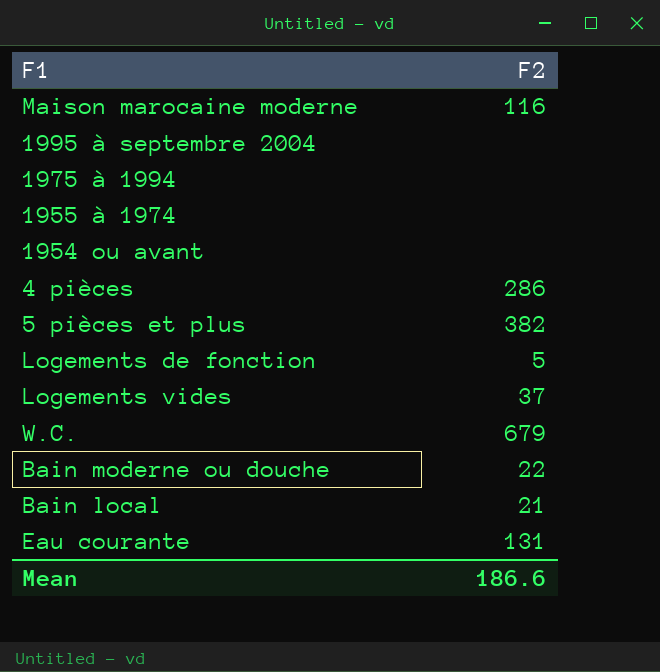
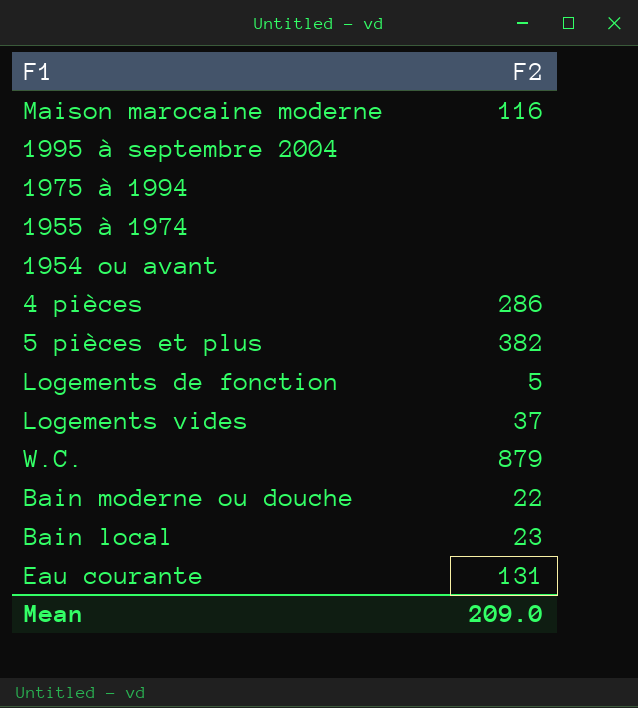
W.C. | F2: 679 -> 879
Bain local | F2: 21 -> 23
Mean | F2: 186.6 -> 209.0

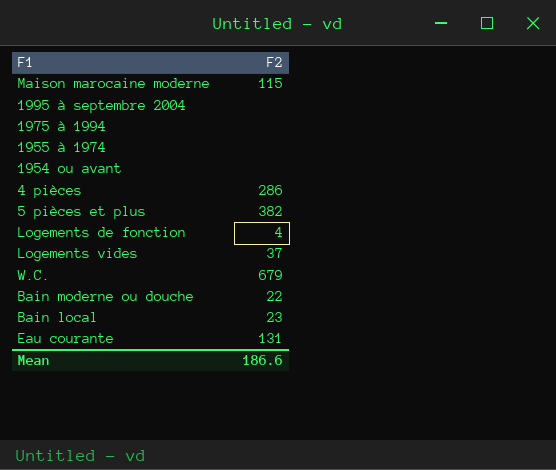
Maison marocaine moderne | F2: 116 -> 115
Logements de fonction | F2: 5 -> 4
W.C. | F2: 879 -> 679
Mean | F2: 209.0 -> 186.6

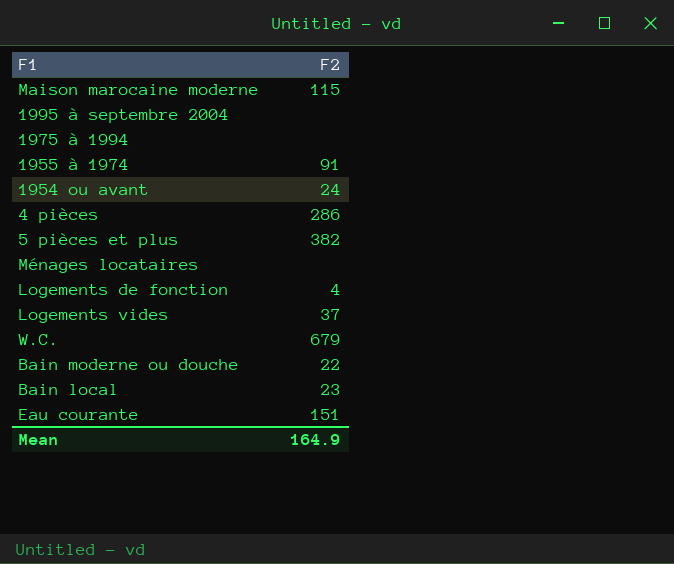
1955 à 1974 | F2: none -> 91
1954 ou avant | F2: none -> 24
row Ménages locataires: none -> none
Eau courante | F2: 131 -> 151
Mean | F2: 186.6 -> 164.9

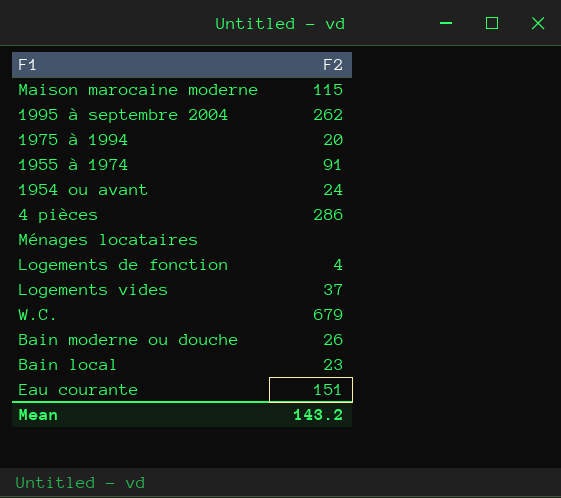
row 5 pièces et plus: 382 -> none
1995 à septembre 2004 | F2: none -> 262
1975 à 1994 | F2: none -> 20
Bain moderne ou douche | F2: 22 -> 26
Mean | F2: 164.9 -> 143.2

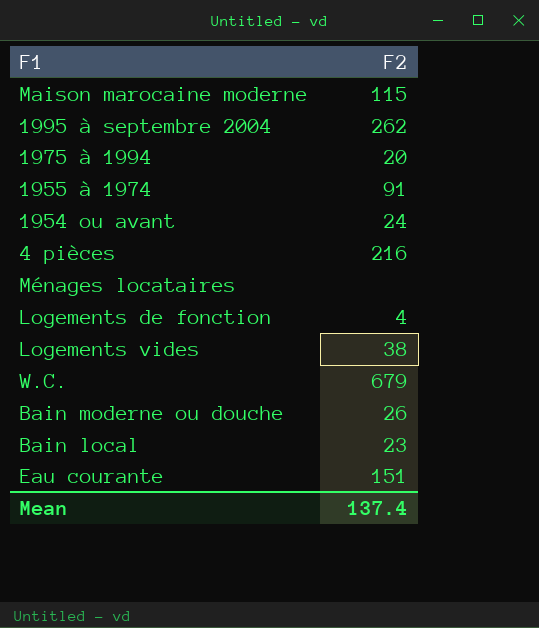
4 pièces | F2: 286 -> 216
Logements vides | F2: 37 -> 38
Mean | F2: 143.2 -> 137.4

